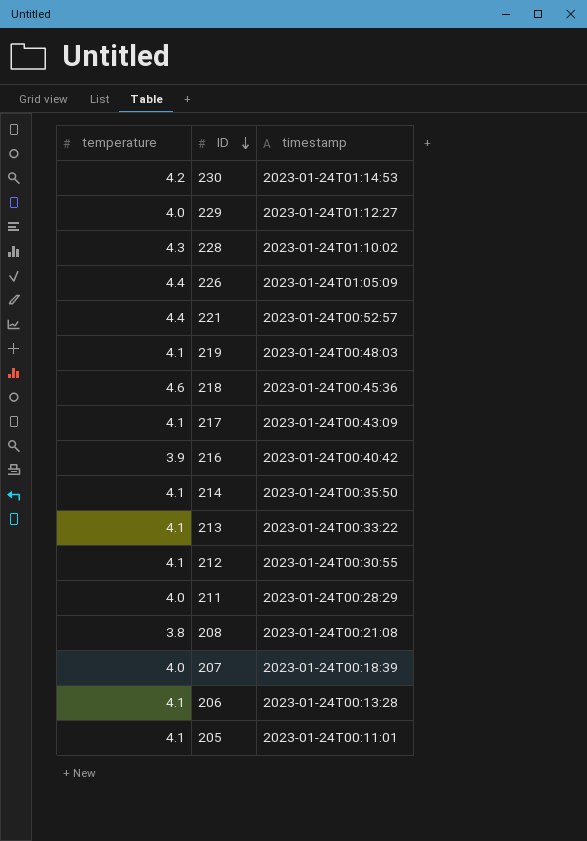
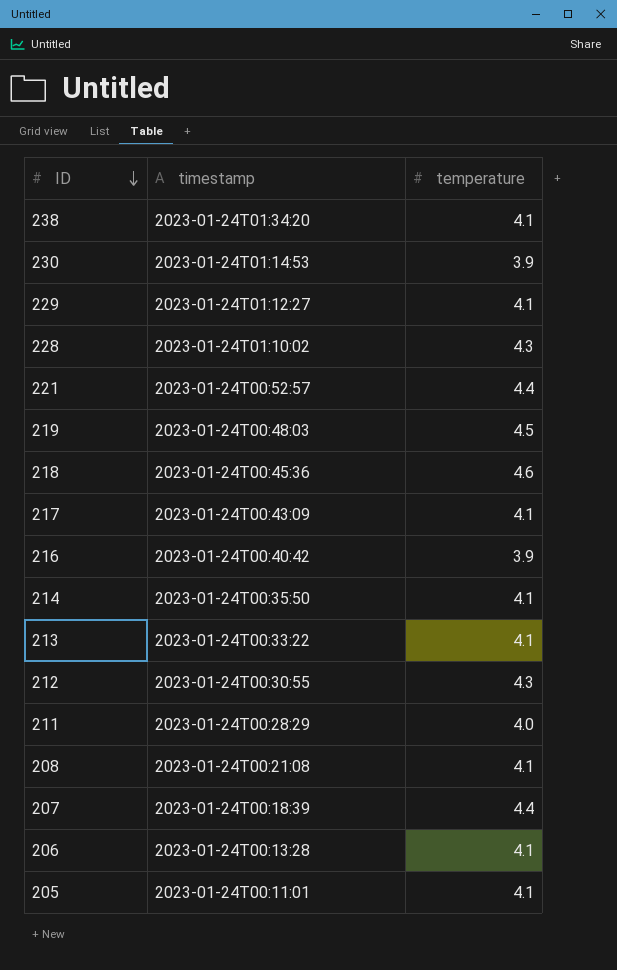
column temperature | position: 1 -> 3
row 226: 4.4 | 2023-01-24T01:05:09 -> none
row 238: none -> 2023-01-24T01:34:20 | 4.1
230 | temperature: 4.2 -> 3.9
229 | temperature: 4.0 -> 4.1
219 | temperature: 4.1 -> 4.5
212 | temperature: 4.1 -> 4.3
208 | temperature: 3.8 -> 4.1
207 | temperature: 4.0 -> 4.4

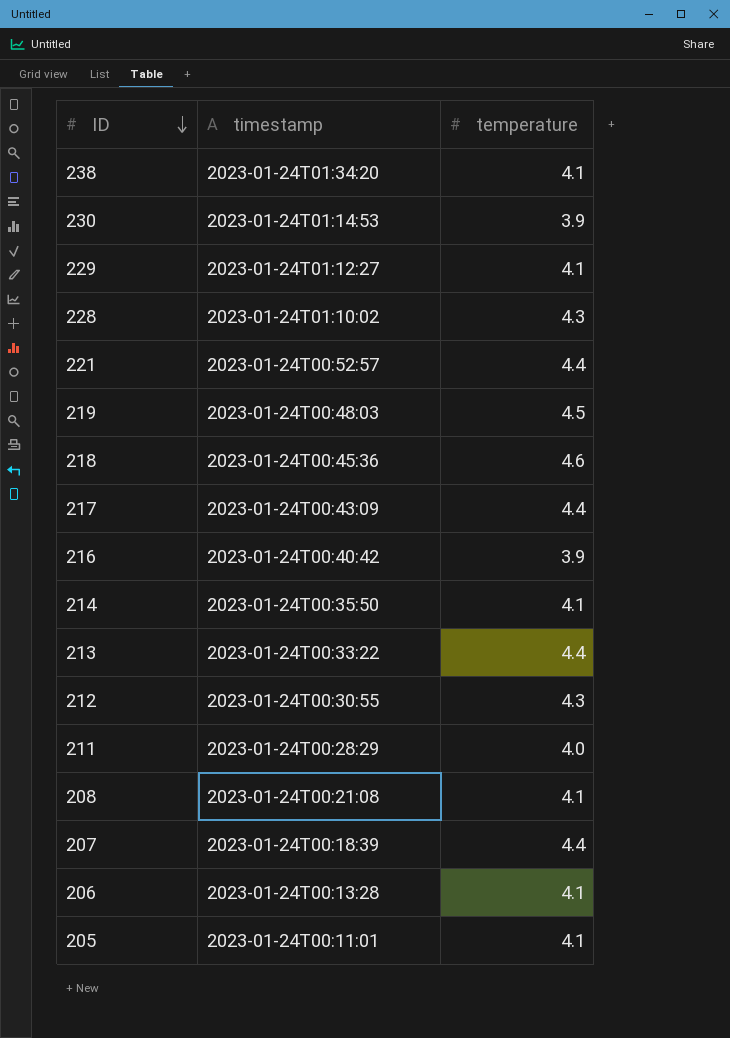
217 | temperature: 4.1 -> 4.4
213 | temperature: 4.1 -> 4.4

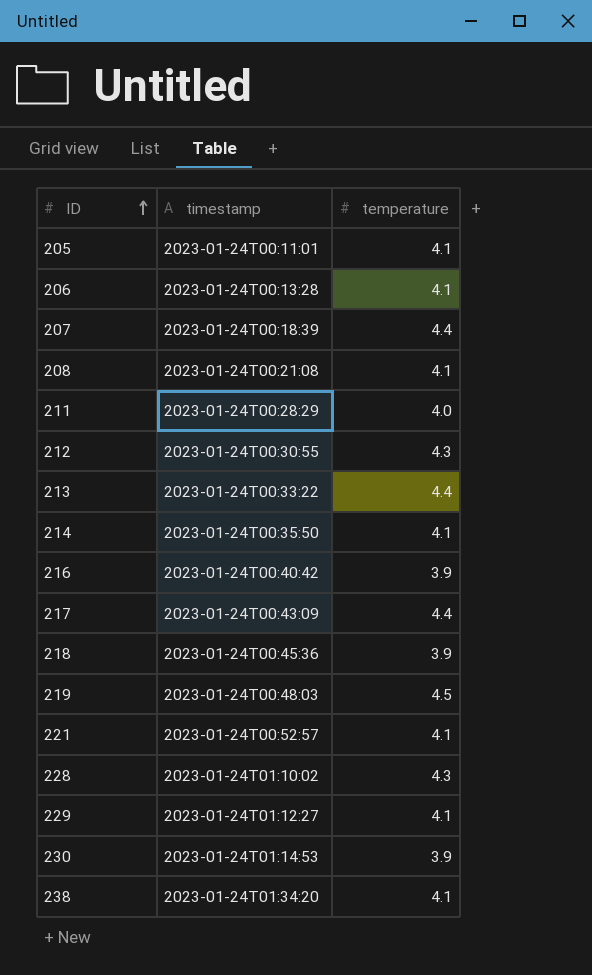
row order: ID descending -> ID ascending
218 | temperature: 4.6 -> 3.9
221 | temperature: 4.4 -> 4.1

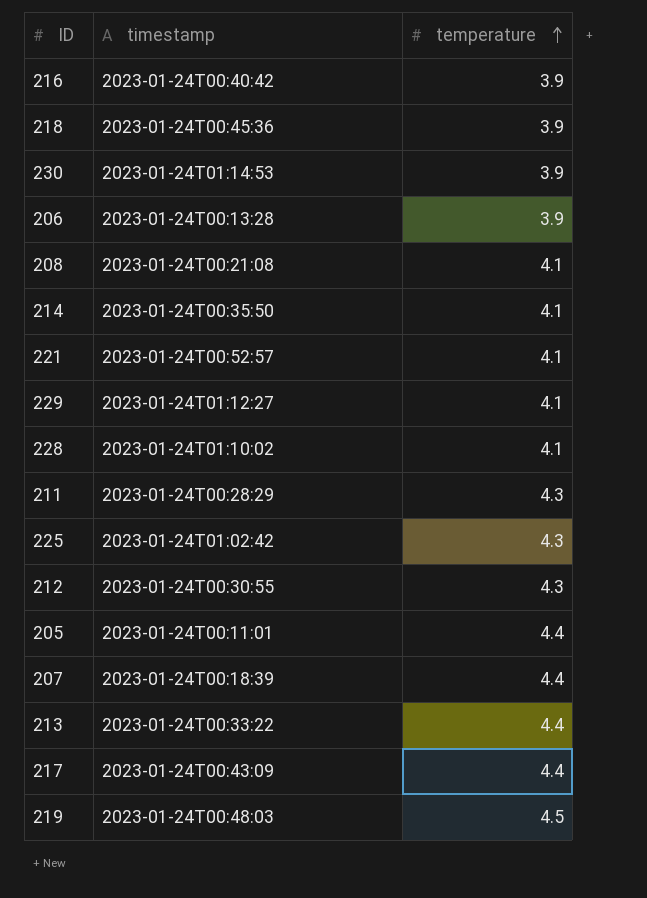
row order: ID ascending -> temperature ascending
row 238: 2023-01-24T01:34:20 | 4.1 -> none
206 | temperature: 4.1 -> 3.9
228 | temperature: 4.3 -> 4.1
211 | temperature: 4.0 -> 4.3
row 225: none -> 2023-01-24T01:02:42 | 4.3
205 | temperature: 4.1 -> 4.4

